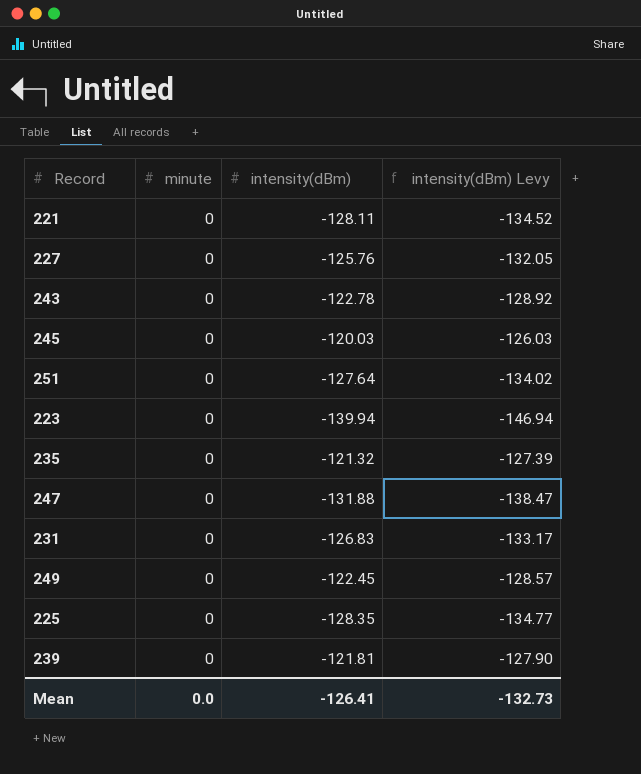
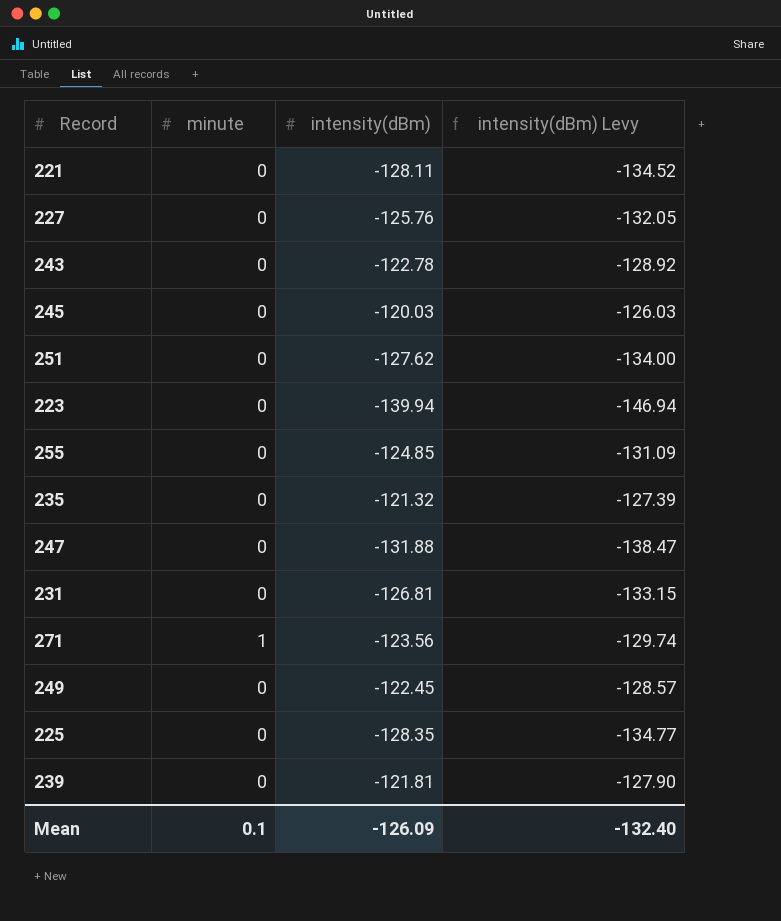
251 | intensity(dBm): -127.64 -> -127.62
251 | intensity(dBm) Levy: -134.02 -> -134.00
row 255: none -> 0 | -124.85 | -131.09
231 | intensity(dBm): -126.83 -> -126.81
231 | intensity(dBm) Levy: -133.17 -> -133.15
row 271: none -> 1 | -123.56 | -129.74
Mean | minute: 0.0 -> 0.1
Mean | intensity(dBm): -126.41 -> -126.09
Mean | intensity(dBm) Levy: -132.73 -> -132.40

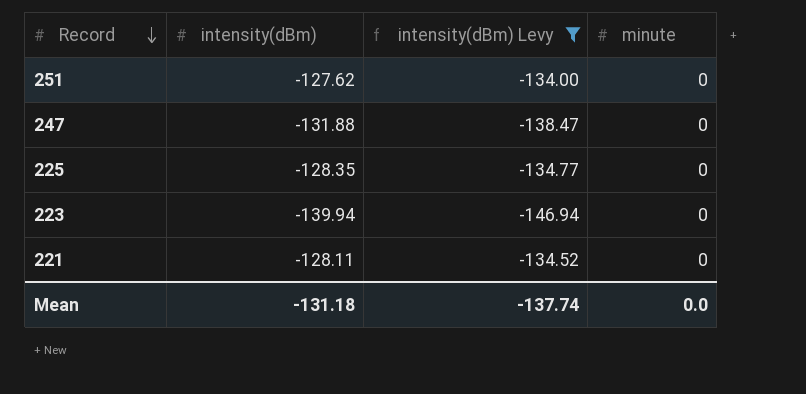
filter: none -> intensity(dBm) Levy <= -134.00
row order: none -> Record descending
column minute | position: 2 -> 4
Mean | intensity(dBm): -126.09 -> -131.18
Mean | intensity(dBm) Levy: -132.40 -> -137.74
Mean | minute: 0.1 -> 0.0

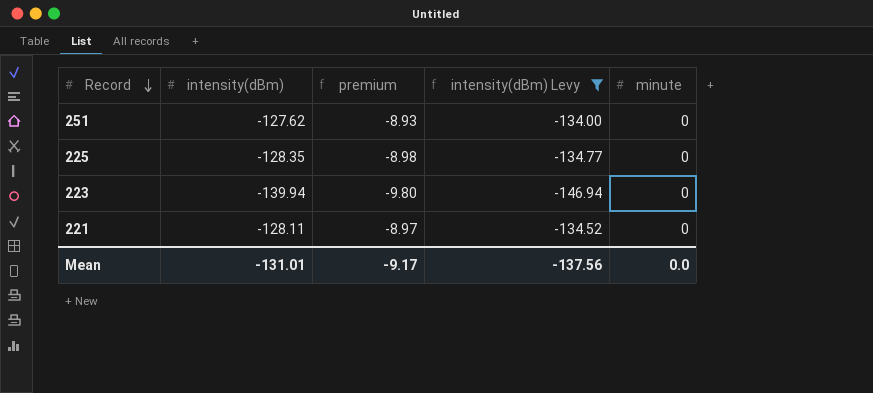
column premium | formula: none -> [intensity(dBm)] * 0.07
row 247: -131.88 | -138.47 | 0 -> none
Mean | intensity(dBm): -131.18 -> -131.01
Mean | intensity(dBm) Levy: -137.74 -> -137.56

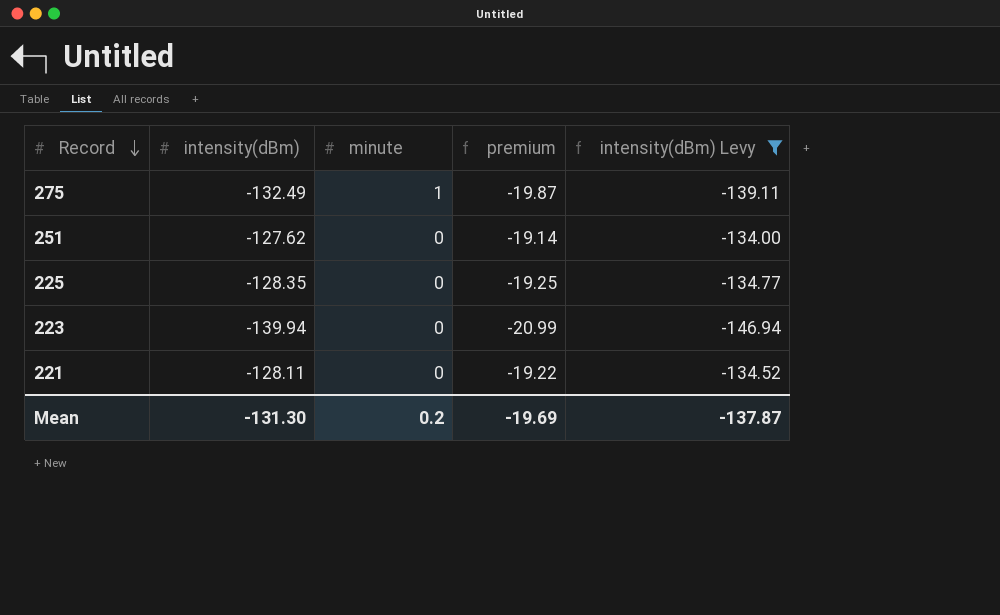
column minute | position: 5 -> 3
column premium | formula: [intensity(dBm)] * 0.07 -> [intensity(dBm)] * 0.15
row 275: none -> -132.49 | 1 | -19.87 | -139.11
Mean | intensity(dBm): -131.01 -> -131.30
Mean | minute: 0.0 -> 0.2
Mean | premium: -9.17 -> -19.69
Mean | intensity(dBm) Levy: -137.56 -> -137.87

